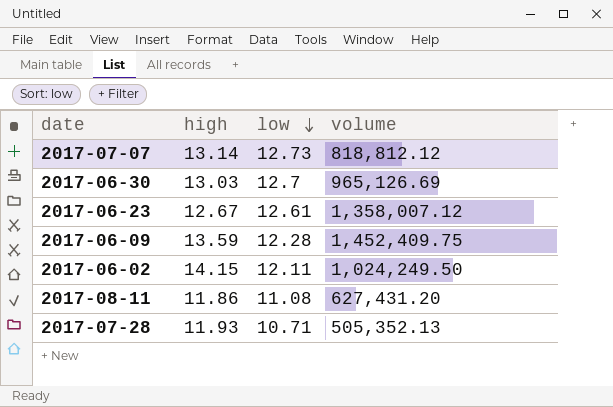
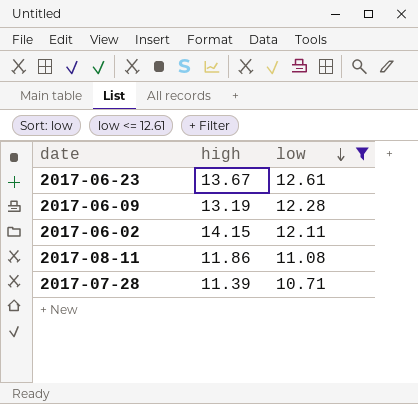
filter: none -> low <= 12.61
column volume | position: 4 -> none
2017-06-23 | high: 12.67 -> 13.67
2017-06-09 | high: 13.59 -> 13.19
2017-07-28 | high: 11.93 -> 11.39

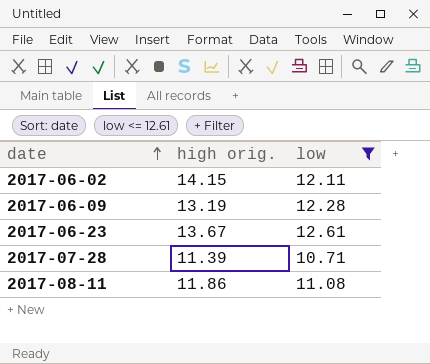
row order: low descending -> date ascending
column name: high -> high orig.

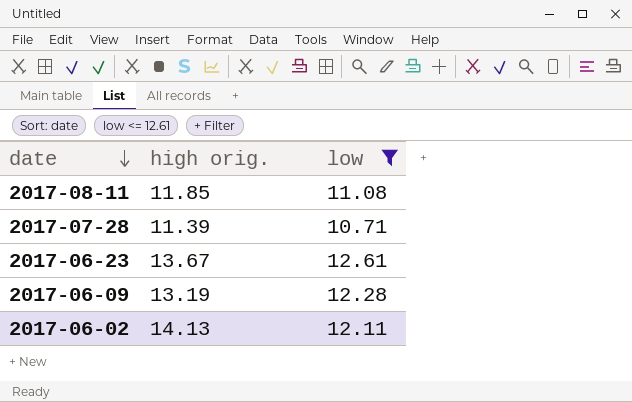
row order: date ascending -> date descending
2017-08-11 | high orig.: 11.86 -> 11.85
2017-06-02 | high orig.: 14.15 -> 14.13

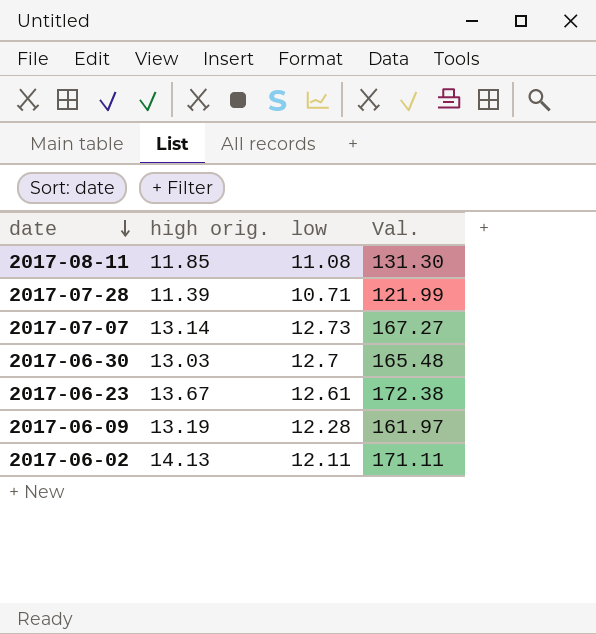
filter: low <= 12.61 -> none
column Val. | formula: none -> [high orig.] * [low]

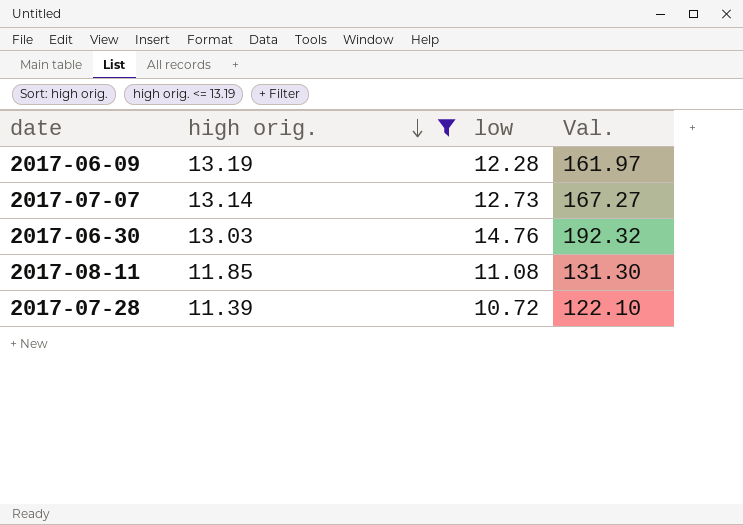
filter: none -> high orig. <= 13.19
row order: date descending -> high orig. descending
2017-06-30 | low: 12.7 -> 14.76
2017-06-30 | Val.: 165.48 -> 192.32
2017-07-28 | low: 10.71 -> 10.72
2017-07-28 | Val.: 121.99 -> 122.10

